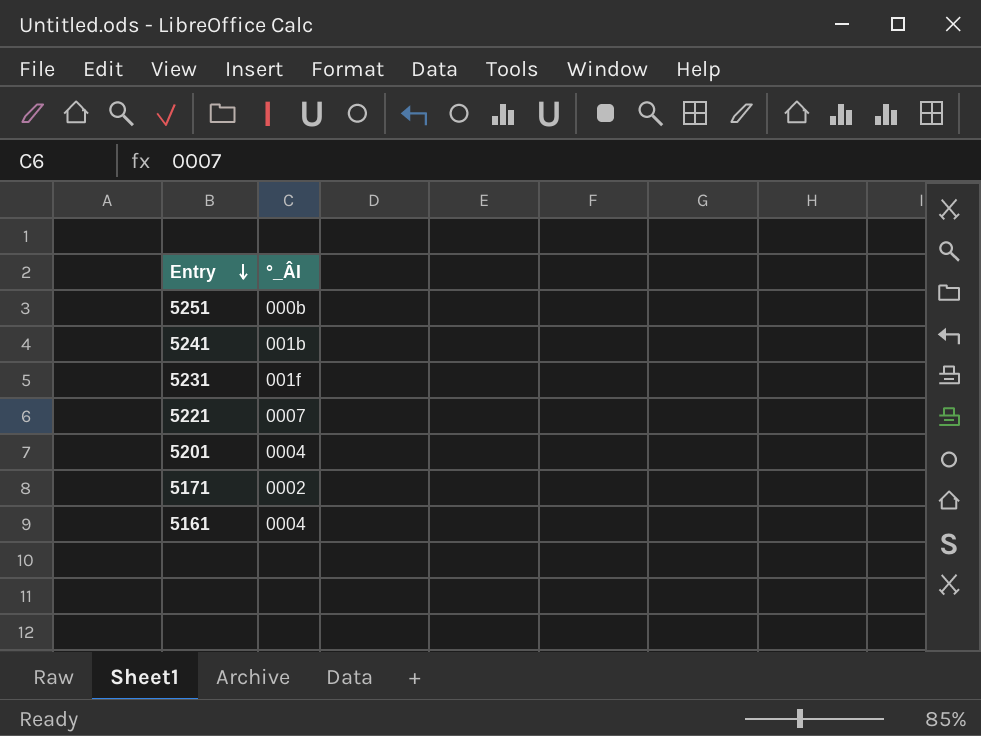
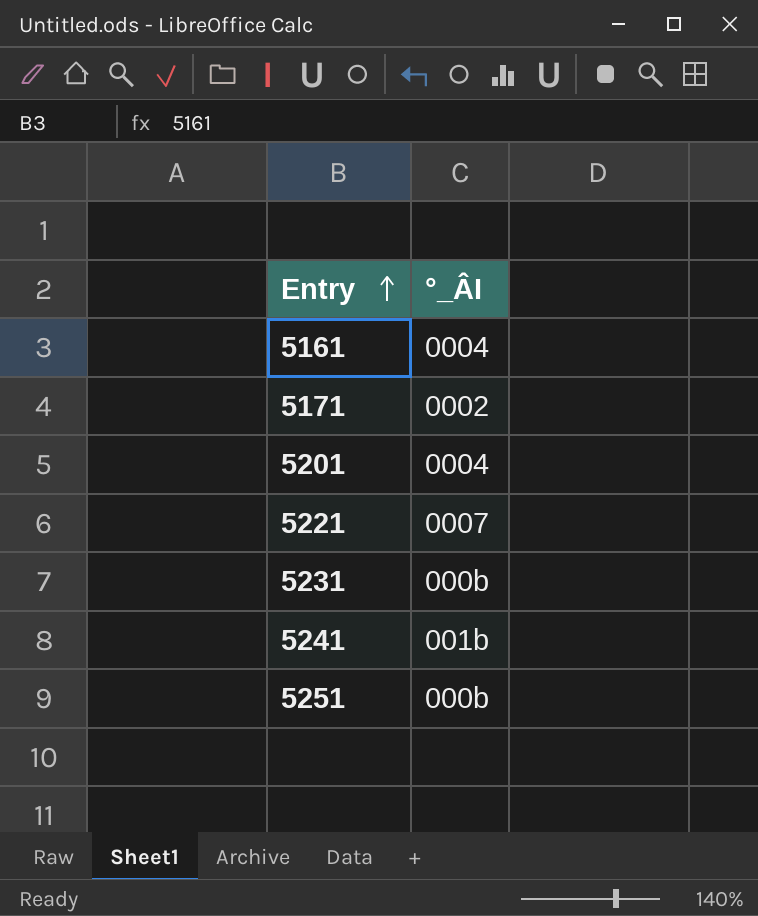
row order: Entry descending -> Entry ascending
5231 | °_ÂI: 001f -> 000b

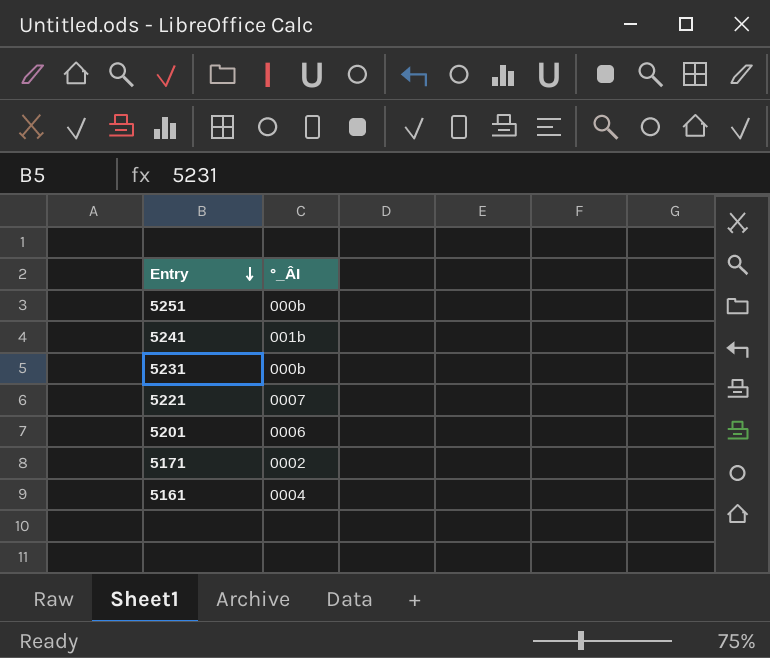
row order: Entry ascending -> Entry descending
5201 | °_ÂI: 0004 -> 0006

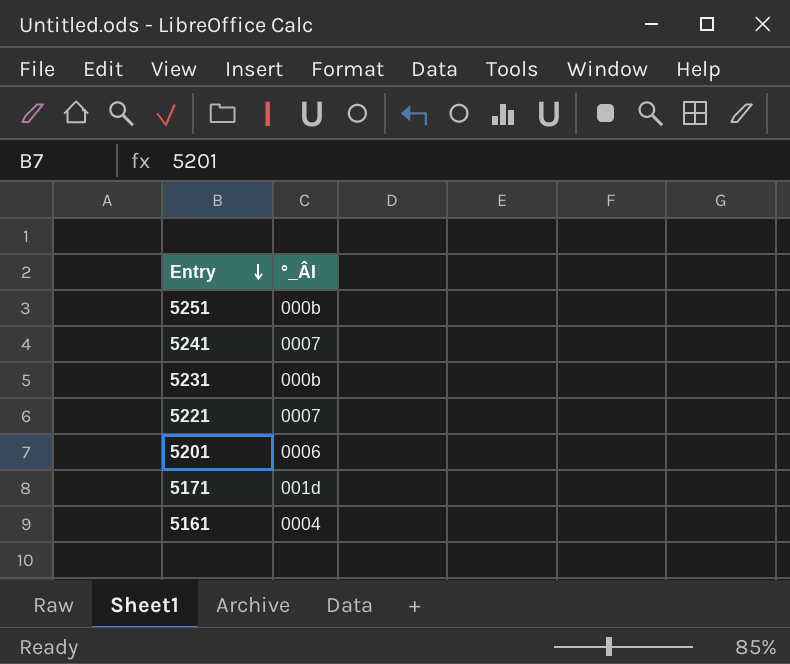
5241 | °_ÂI: 001b -> 0007
5171 | °_ÂI: 0002 -> 001d

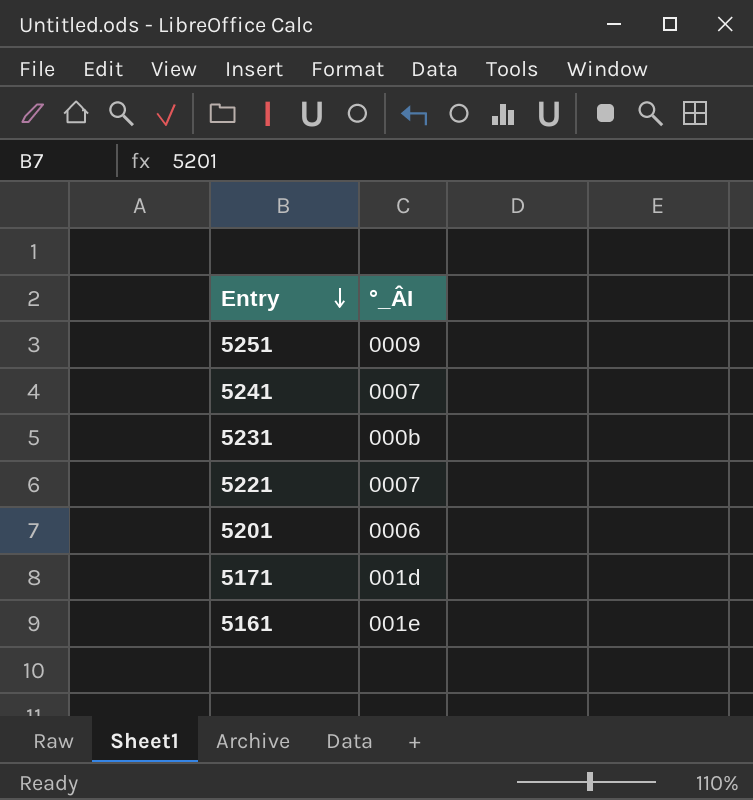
5251 | °_ÂI: 000b -> 0009
5161 | °_ÂI: 0004 -> 001e

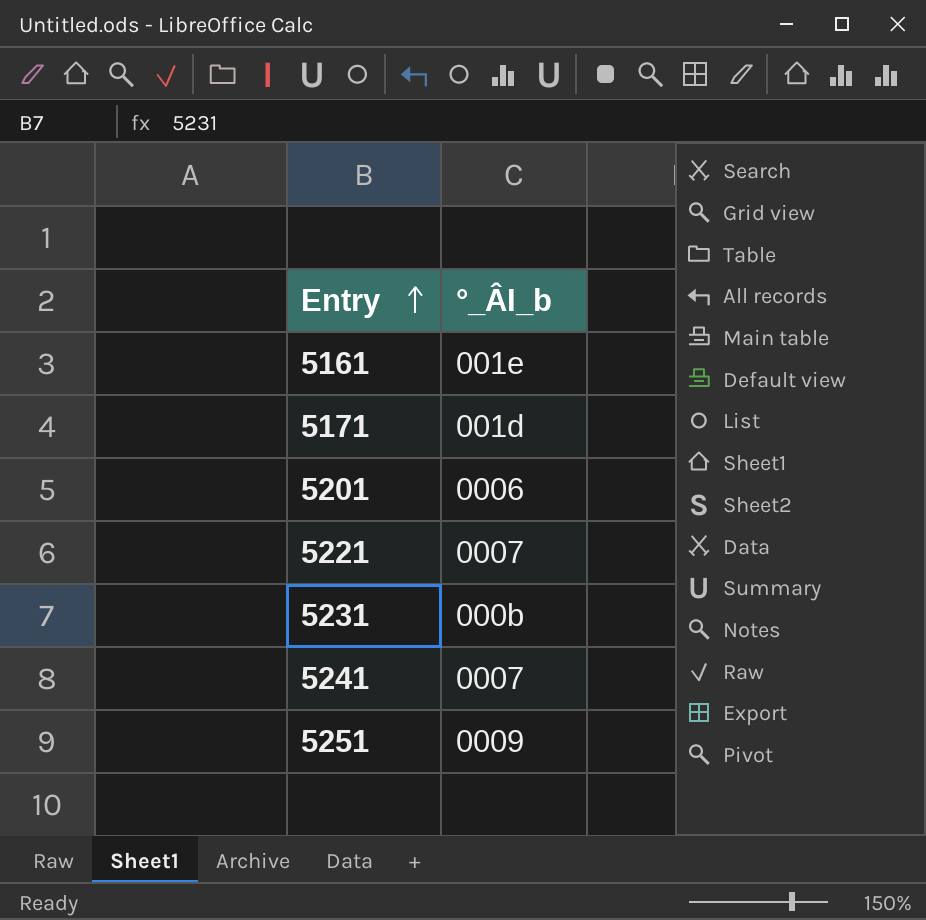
row order: Entry descending -> Entry ascending
column name: °_ÂI -> °_ÂI_b

